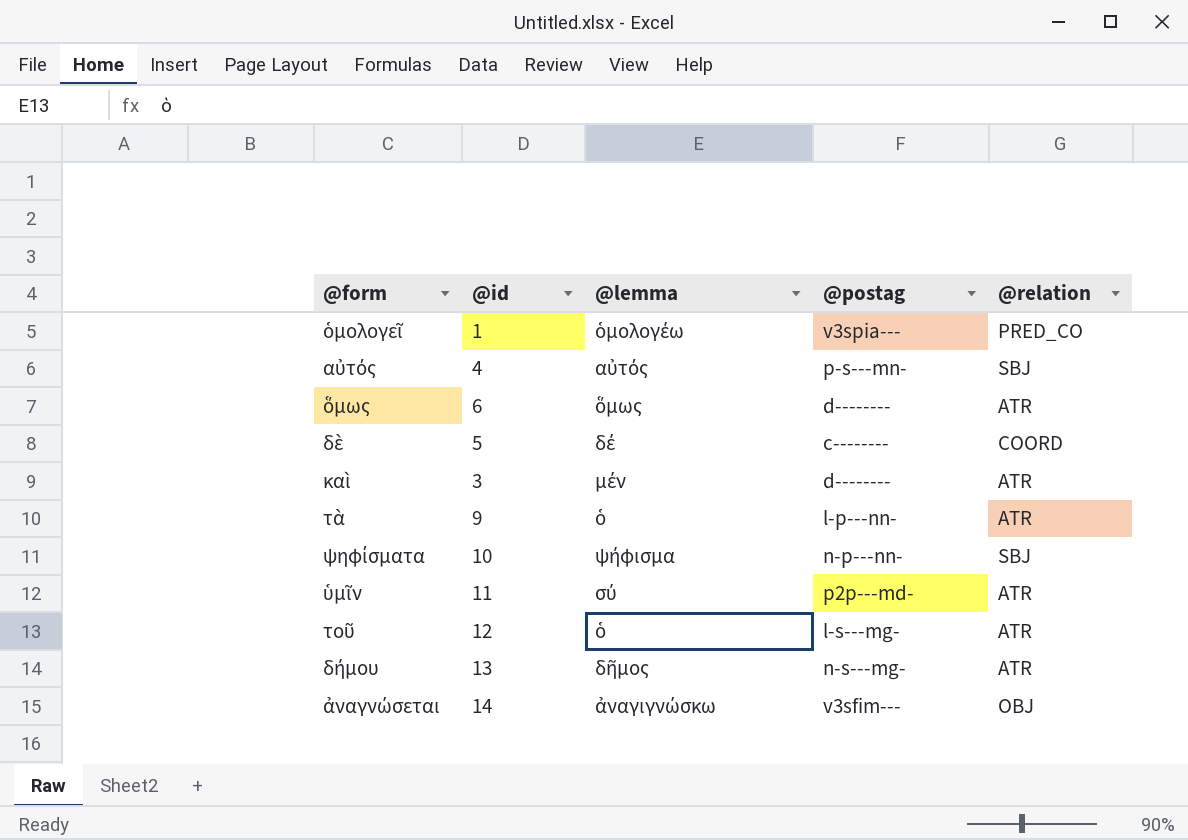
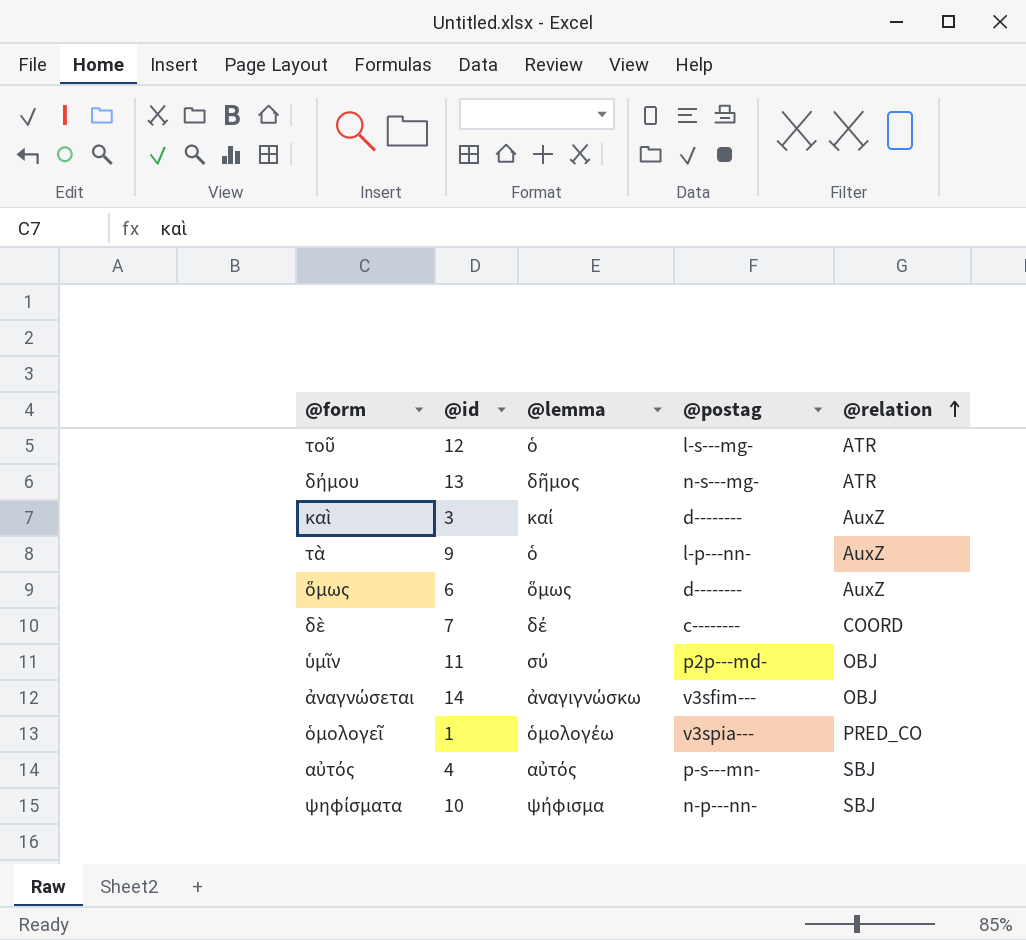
row order: none -> @relation ascending
καὶ | @lemma: μέν -> καί
καὶ | @relation: ATR -> AuxZ
τὰ | @relation: ATR -> AuxZ
ὅμως | @relation: ATR -> AuxZ
δὲ | @id: 5 -> 7
ὑμῖν | @relation: ATR -> OBJ

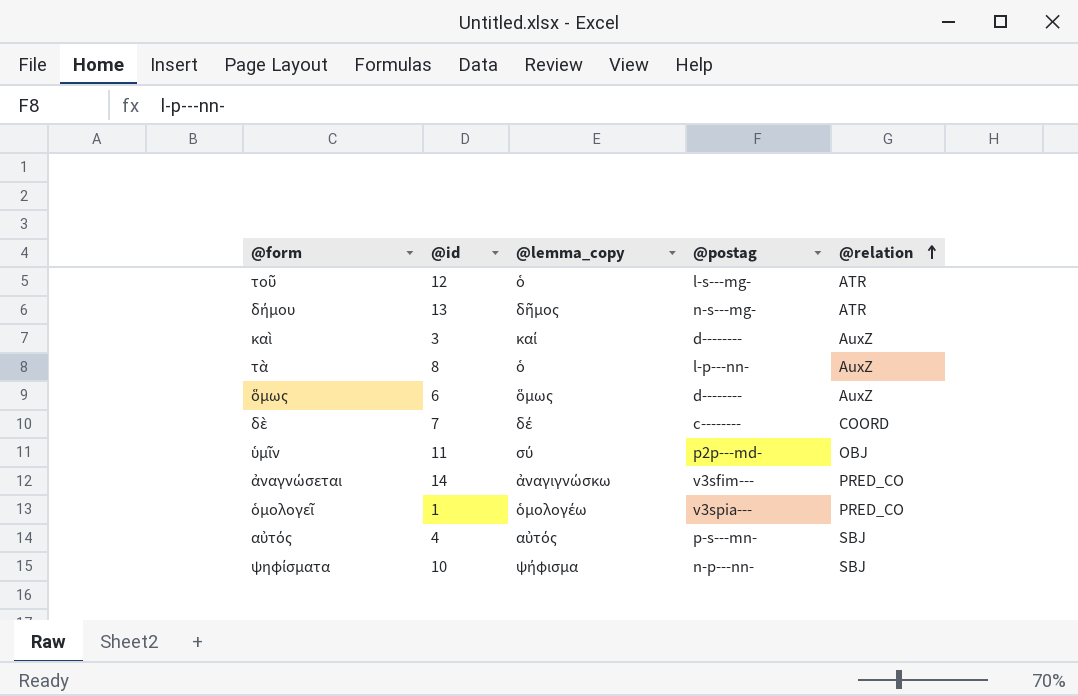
column name: @lemma -> @lemma_copy
τὰ | @id: 9 -> 8
ἀναγνώσεται | @relation: OBJ -> PRED_CO

